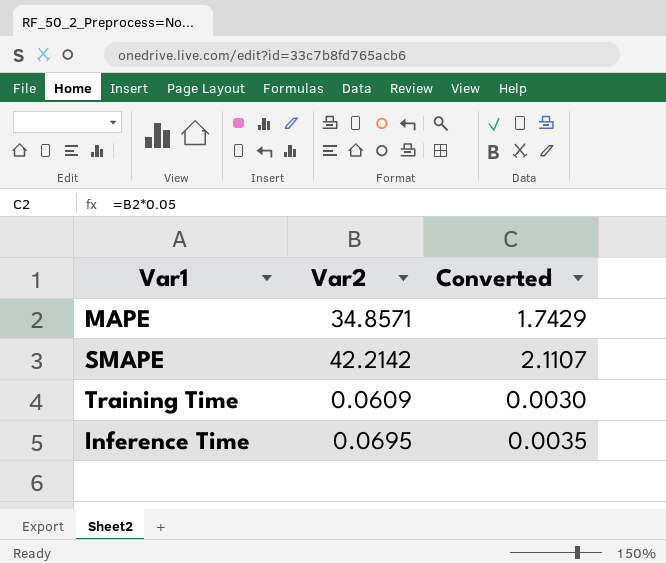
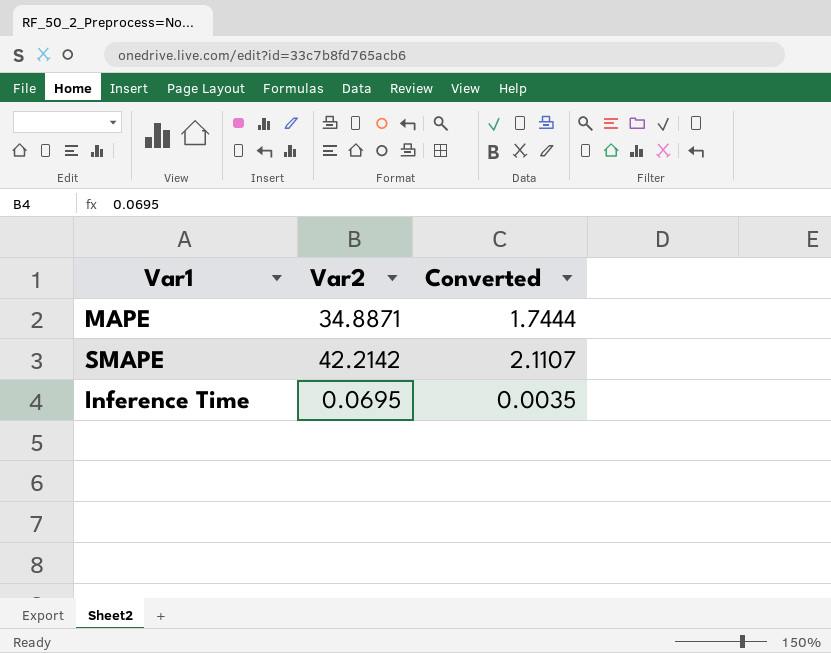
row Training Time: 0.0609 | 0.0030 -> none
MAPE | Var2: 34.8571 -> 34.8871
MAPE | Converted: 1.7429 -> 1.7444

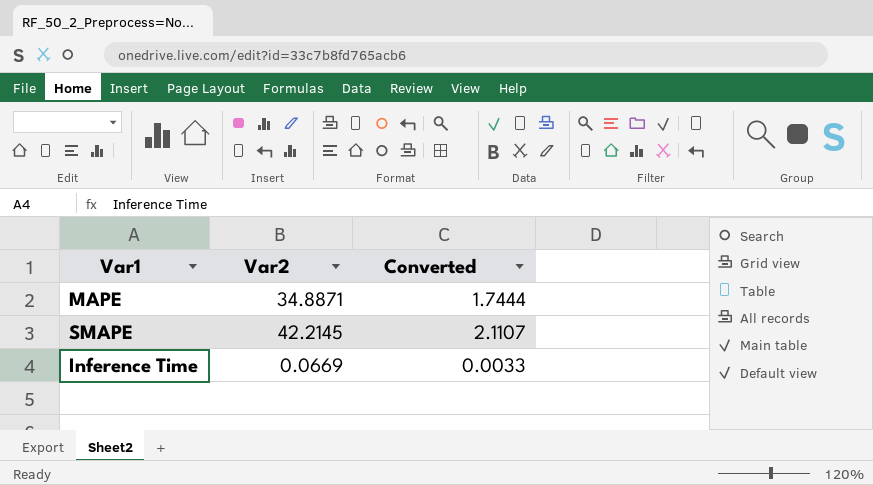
SMAPE | Var2: 42.2142 -> 42.2145
Inference Time | Var2: 0.0695 -> 0.0669
Inference Time | Converted: 0.0035 -> 0.0033

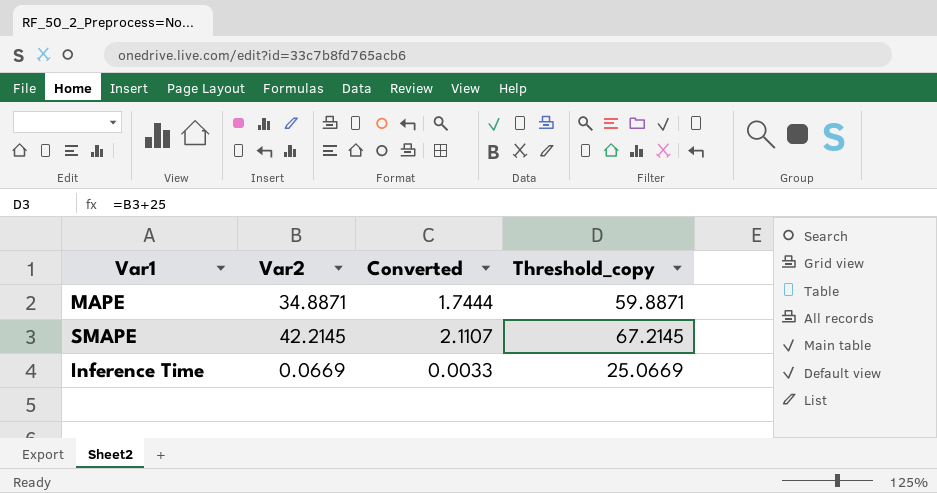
column Threshold_copy | formula: none -> [Var2] + 25

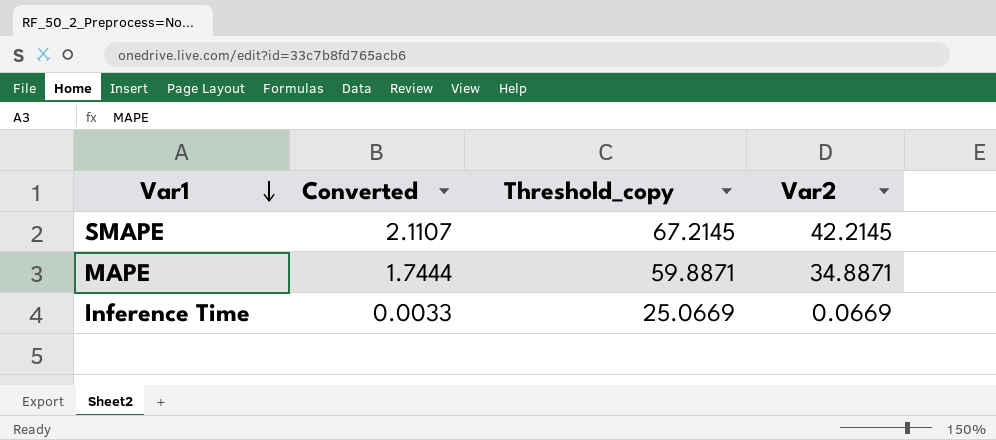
row order: none -> Var1 descending
column Var2 | position: 2 -> 4

